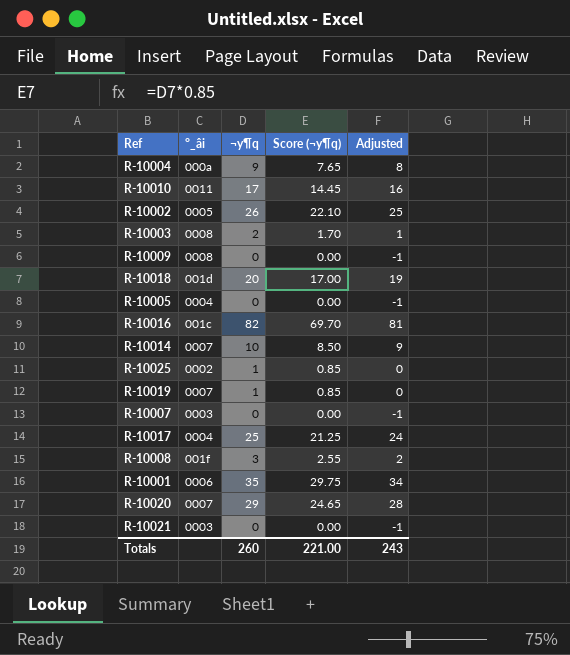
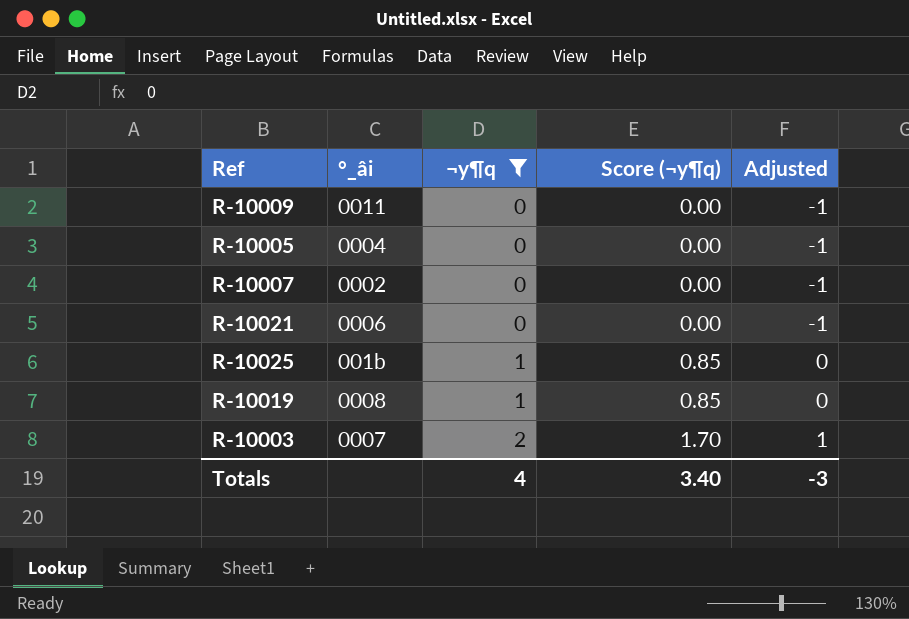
filter: none -> ¬y¶q <= 2
row order: none -> ¬y¶q ascending
R-10009 | °_âi: 0008 -> 0011
R-10007 | °_âi: 0003 -> 0002
R-10021 | °_âi: 0003 -> 0006
R-10025 | °_âi: 0002 -> 001b
R-10019 | °_âi: 0007 -> 0008
R-10003 | °_âi: 0008 -> 0007
Totals | ¬y¶q: 260 -> 4
Totals | Score (¬y¶q): 221.00 -> 3.40
Totals | Adjusted: 243 -> -3

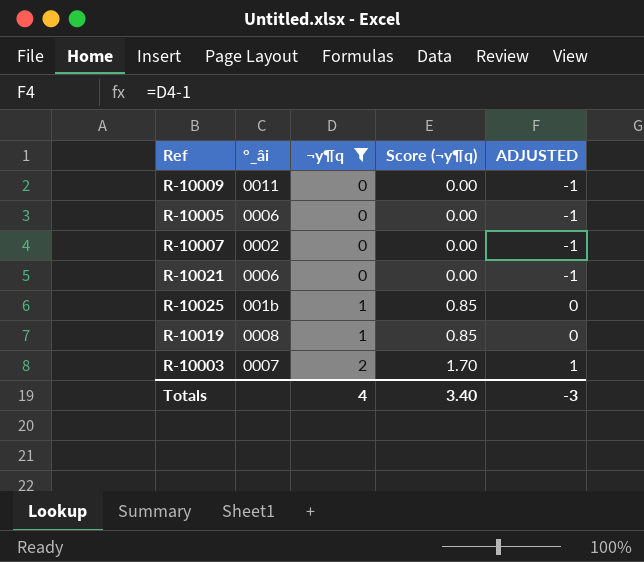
column name: Adjusted -> ADJUSTED
R-10005 | °_âi: 0004 -> 0006

